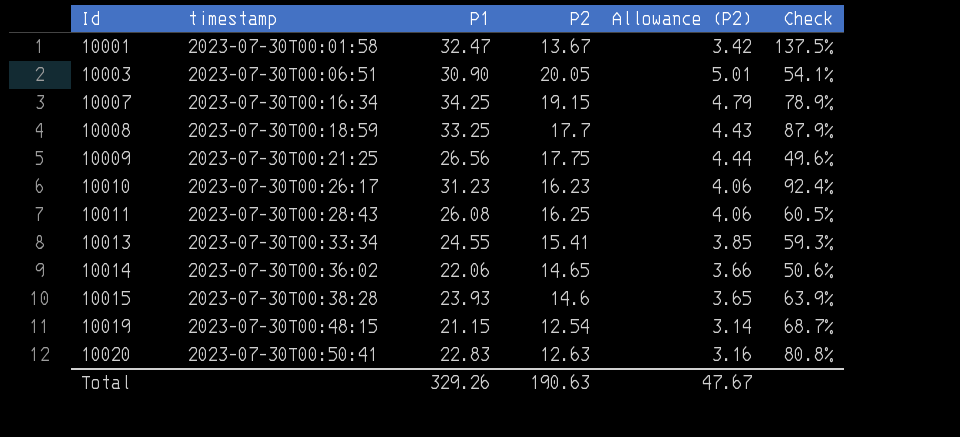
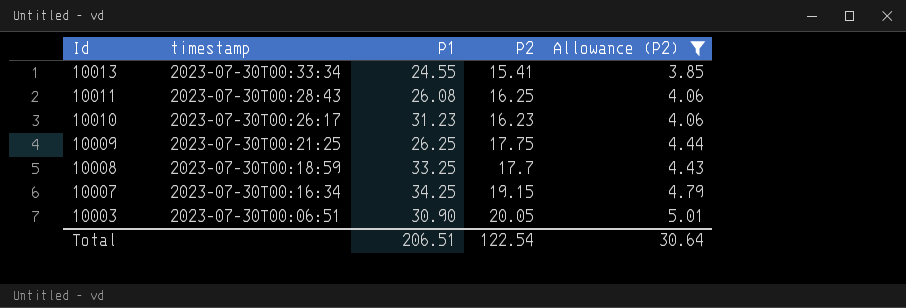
filter: none -> Allowance (P2) >= 3.85
row order: Id ascending -> Id descending
column Check | formula: ([P1] - [P2]) / [P2] -> none
10009 | P1: 26.56 -> 26.25
Total | P1: 329.26 -> 206.51
Total | P2: 190.63 -> 122.54
Total | Allowance (P2): 47.67 -> 30.64

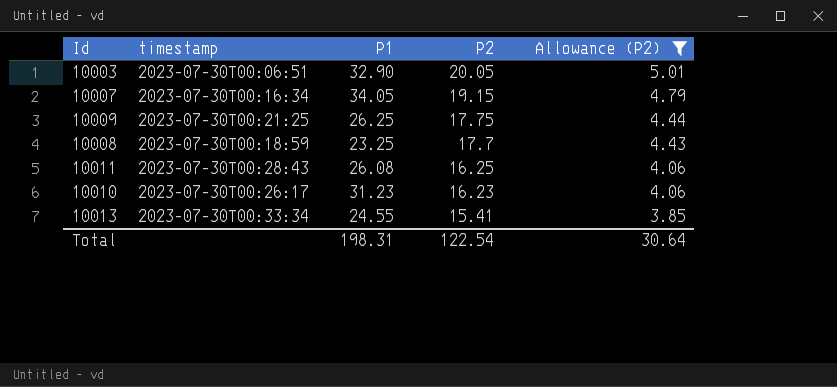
row order: Id descending -> P2 descending
10003 | P1: 30.90 -> 32.90
10007 | P1: 34.25 -> 34.05
10008 | P1: 33.25 -> 23.25
Total | P1: 206.51 -> 198.31

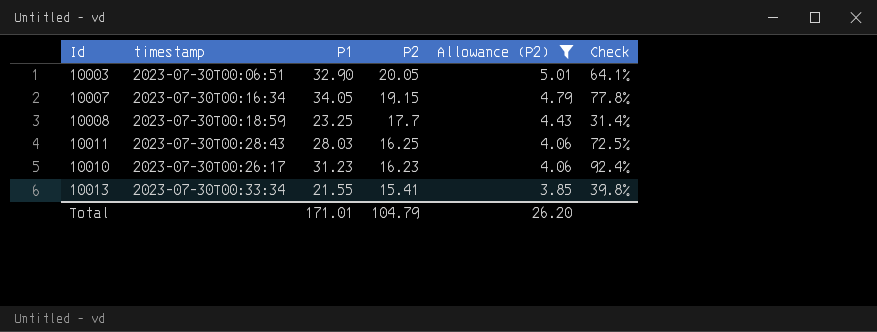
column Check | formula: none -> ([P1] - [P2]) / [P2]
row 10009: 2023-07-30T00:21:25 | 26.25 | 17.75 | 4.44 -> none
10011 | P1: 26.08 -> 28.03
10013 | P1: 24.55 -> 21.55
Total | P1: 198.31 -> 171.01
Total | P2: 122.54 -> 104.79
Total | Allowance (P2): 30.64 -> 26.20

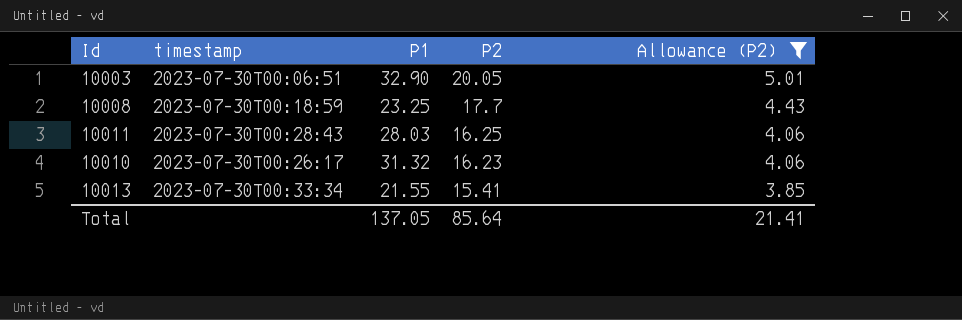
column Check | formula: ([P1] - [P2]) / [P2] -> none
row 10007: 2023-07-30T00:16:34 | 34.05 | 19.15 | 4.79 | 77.8% -> none
10010 | P1: 31.23 -> 31.32
Total | P1: 171.01 -> 137.05
Total | P2: 104.79 -> 85.64
Total | Allowance (P2): 26.20 -> 21.41

